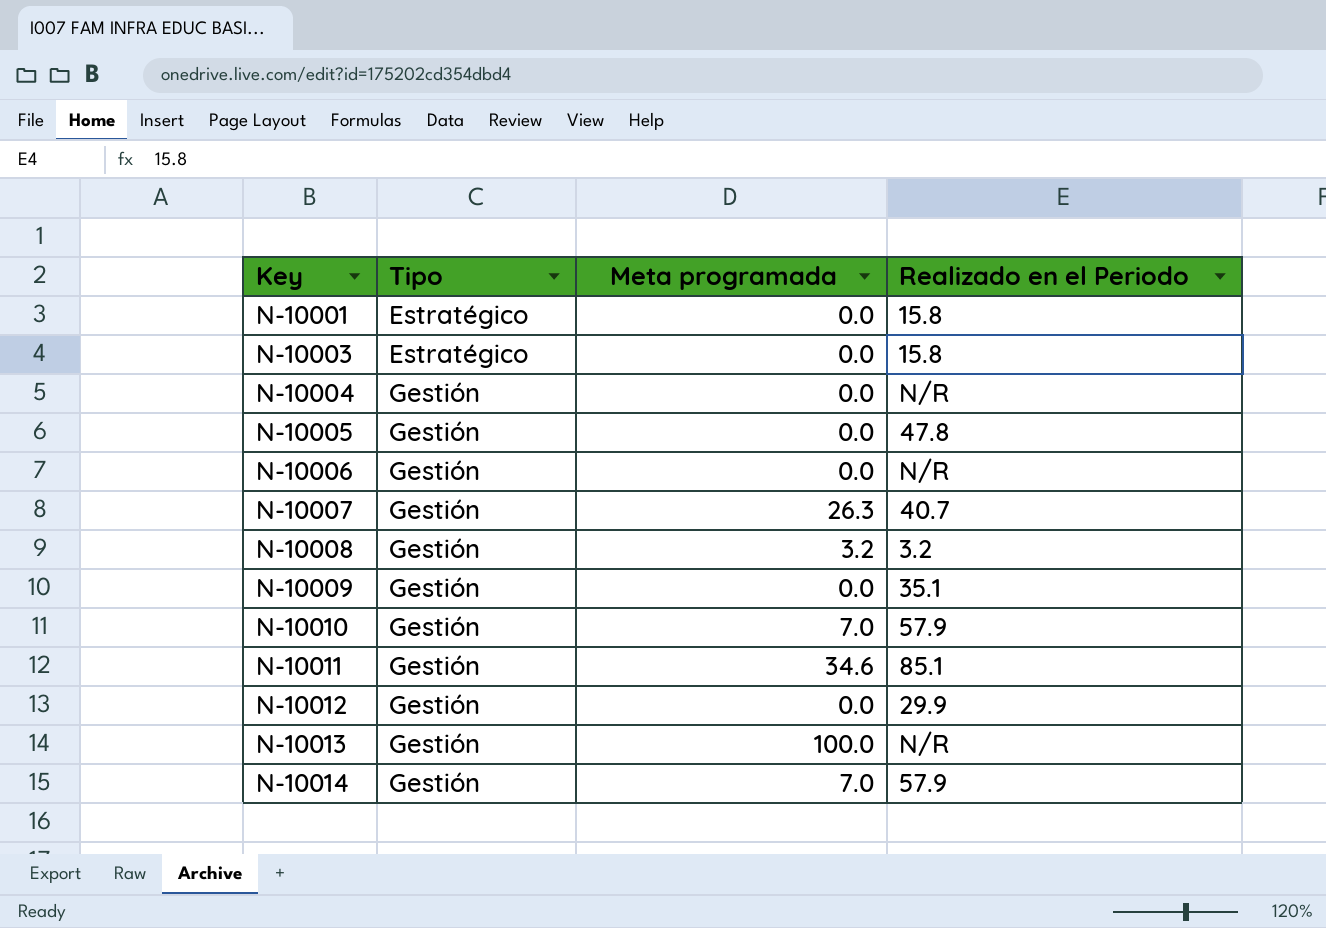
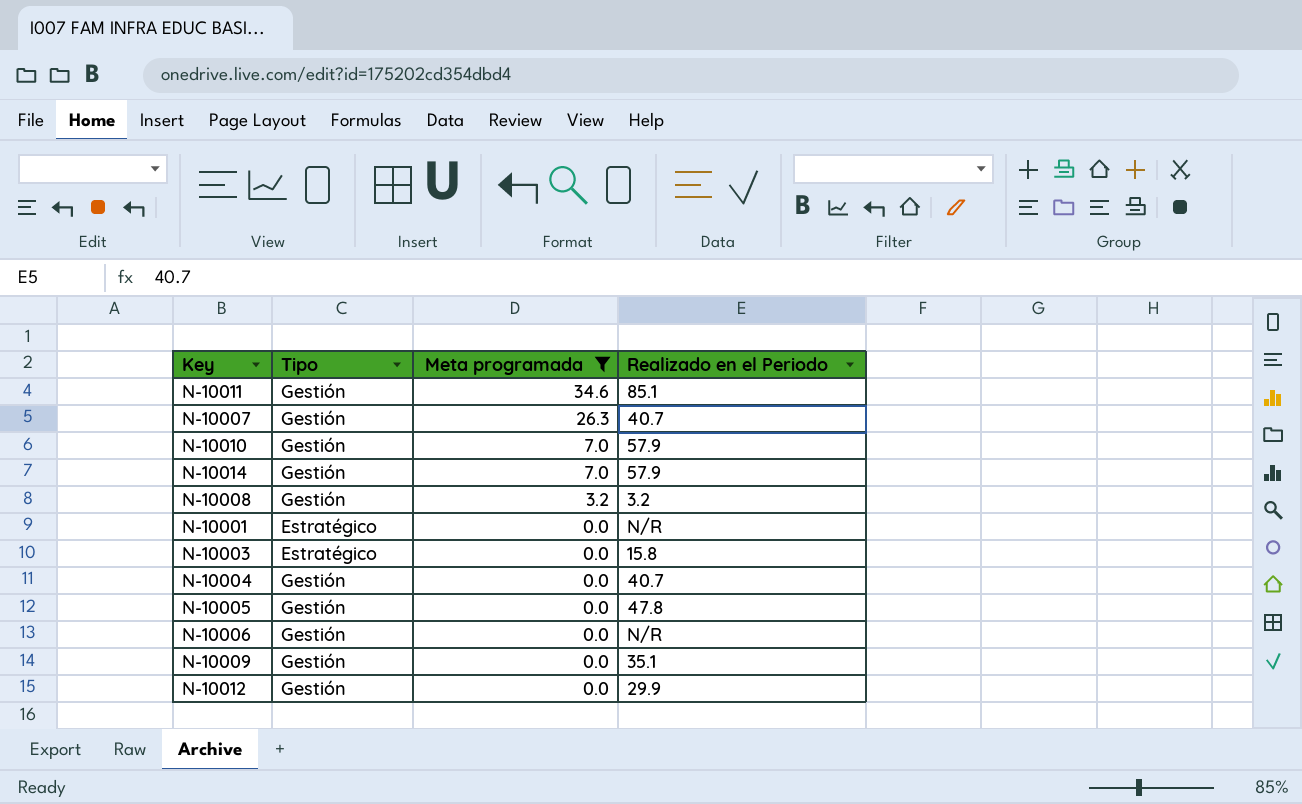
filter: none -> Meta programada != 100.0
row order: Key ascending -> Meta programada descending
N-10001 | Realizado en el Periodo: 15.8 -> N/R
N-10004 | Realizado en el Periodo: N/R -> 40.7

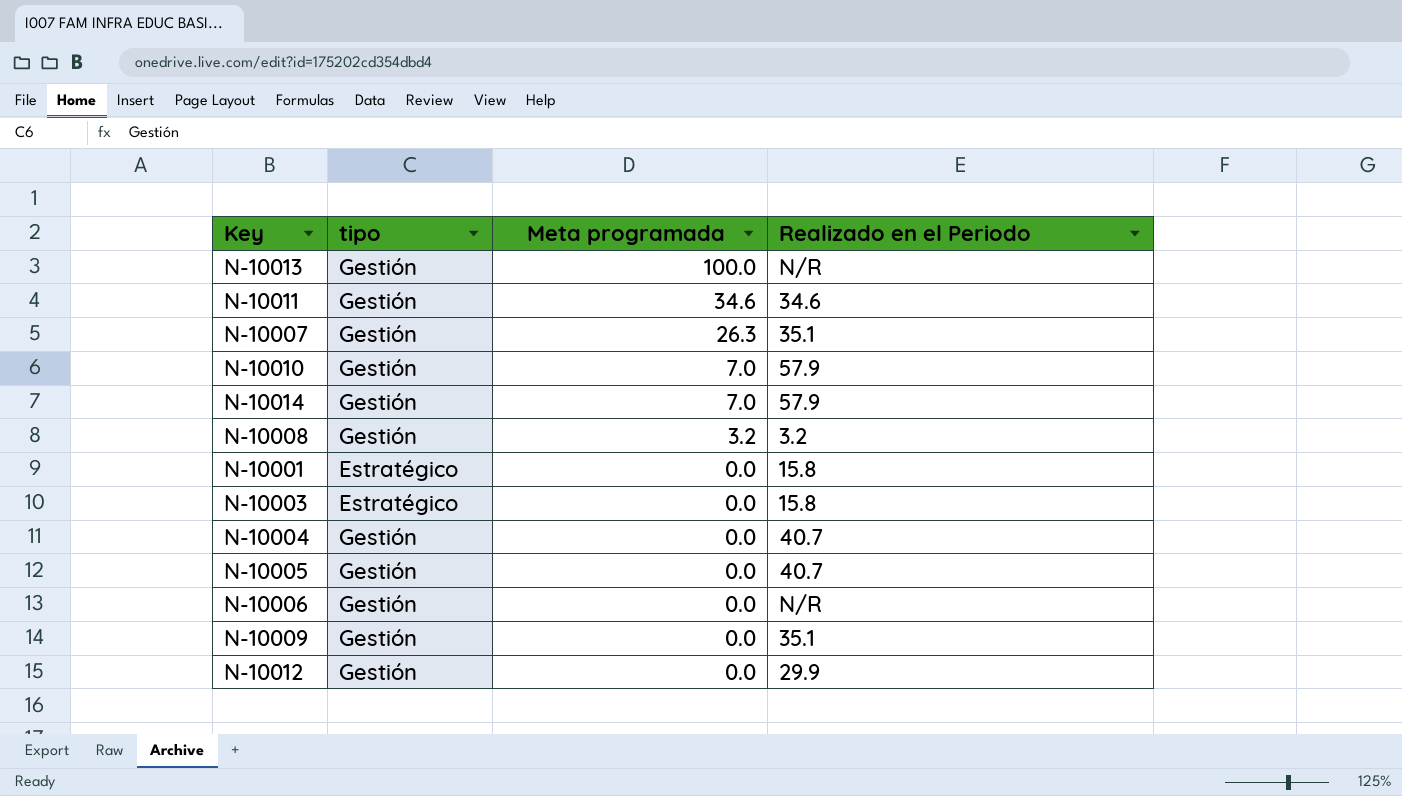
filter: Meta programada != 100.0 -> none
column name: Tipo -> tipo
N-10011 | Realizado en el Periodo: 85.1 -> 34.6
N-10007 | Realizado en el Periodo: 40.7 -> 35.1
N-10001 | Realizado en el Periodo: N/R -> 15.8
N-10005 | Realizado en el Periodo: 47.8 -> 40.7

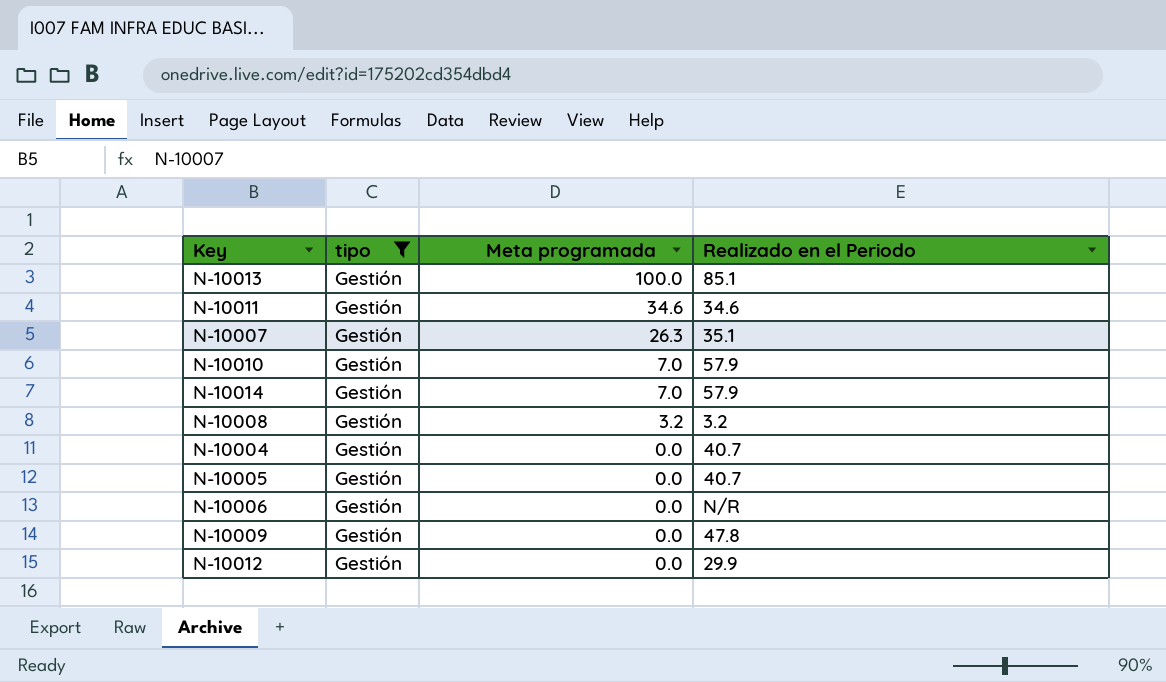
filter: none -> tipo = Gestión
N-10013 | Realizado en el Periodo: N/R -> 85.1
N-10009 | Realizado en el Periodo: 35.1 -> 47.8

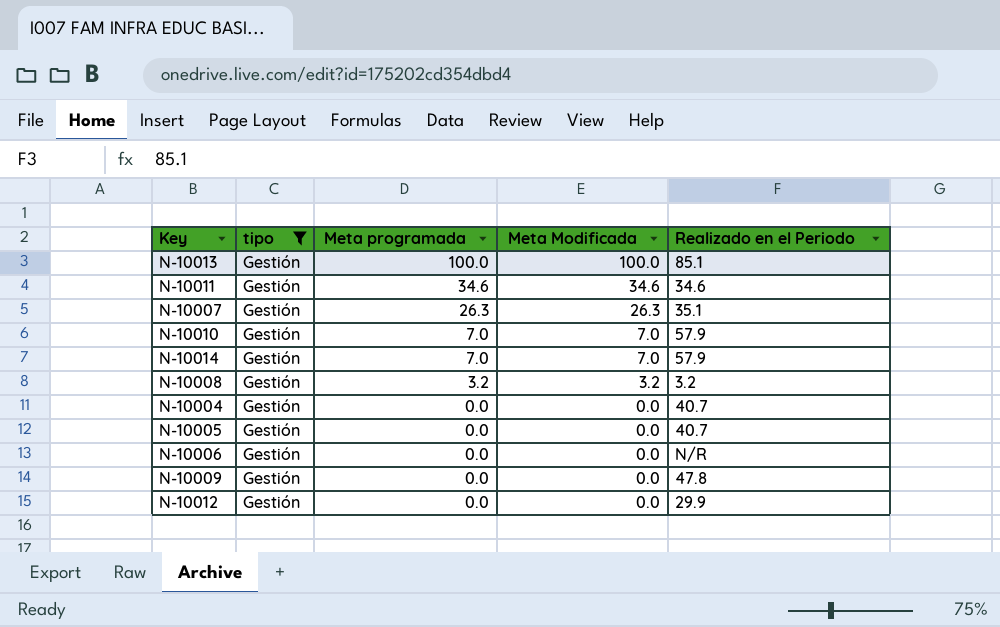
column Meta Modificada | position: none -> 4

